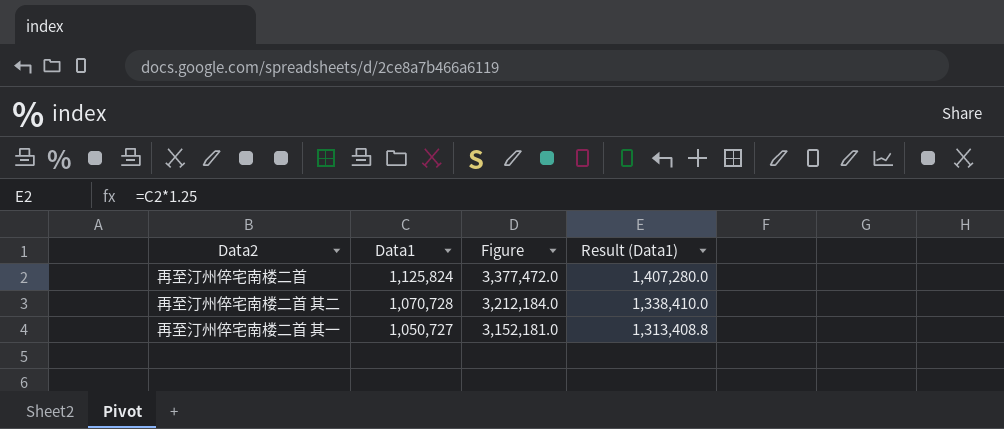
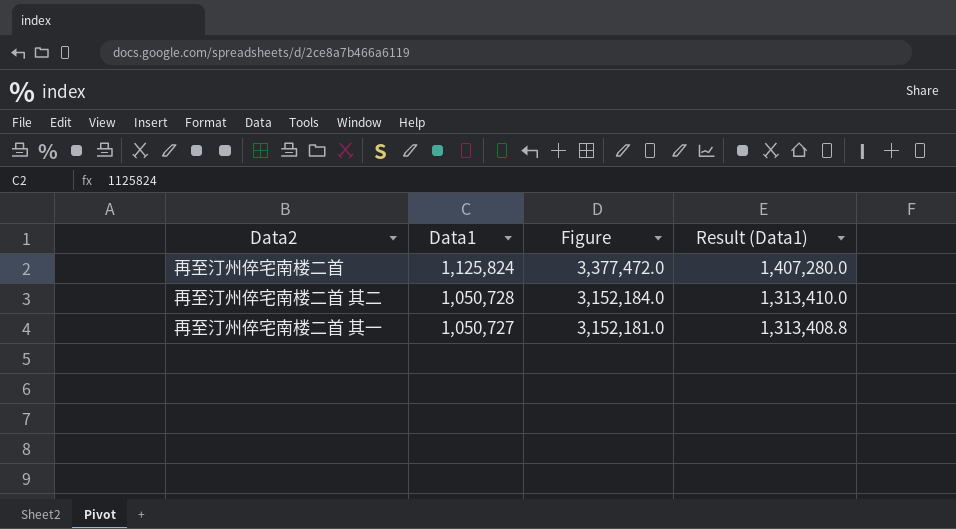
再至汀州倅宅南楼二首 其二 | Data1: 1,070,728 -> 1,050,728
再至汀州倅宅南楼二首 其二 | Figure: 3,212,184.0 -> 3,152,184.0
再至汀州倅宅南楼二首 其二 | Result (Data1): 1,338,410.0 -> 1,313,410.0

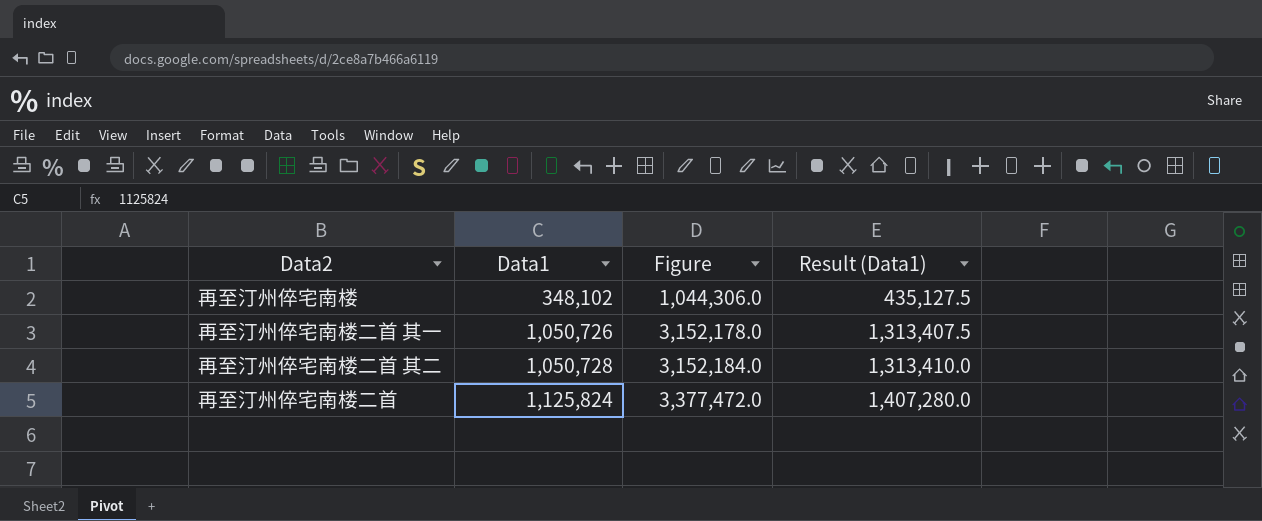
row order: Data1 descending -> Data1 ascending
row 再至汀州倅宅南楼: none -> 348,102 | 1,044,306.0 | 435,127.5
再至汀州倅宅南楼二首 其一 | Data1: 1,050,727 -> 1,050,726
再至汀州倅宅南楼二首 其一 | Figure: 3,152,181.0 -> 3,152,178.0
再至汀州倅宅南楼二首 其一 | Result (Data1): 1,313,408.8 -> 1,313,407.5

